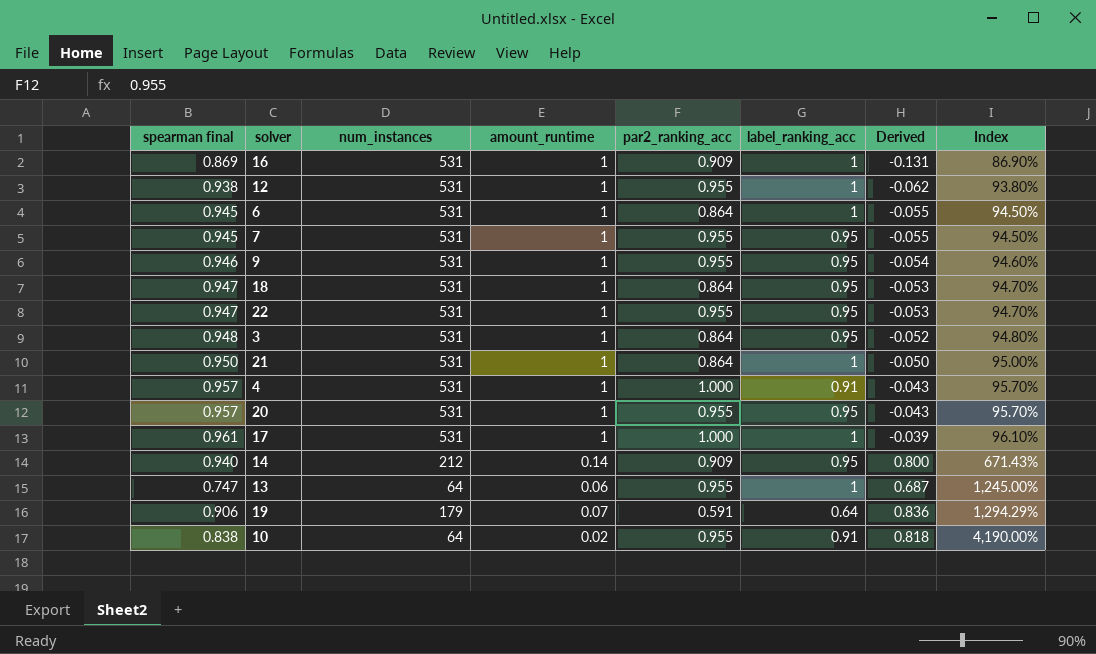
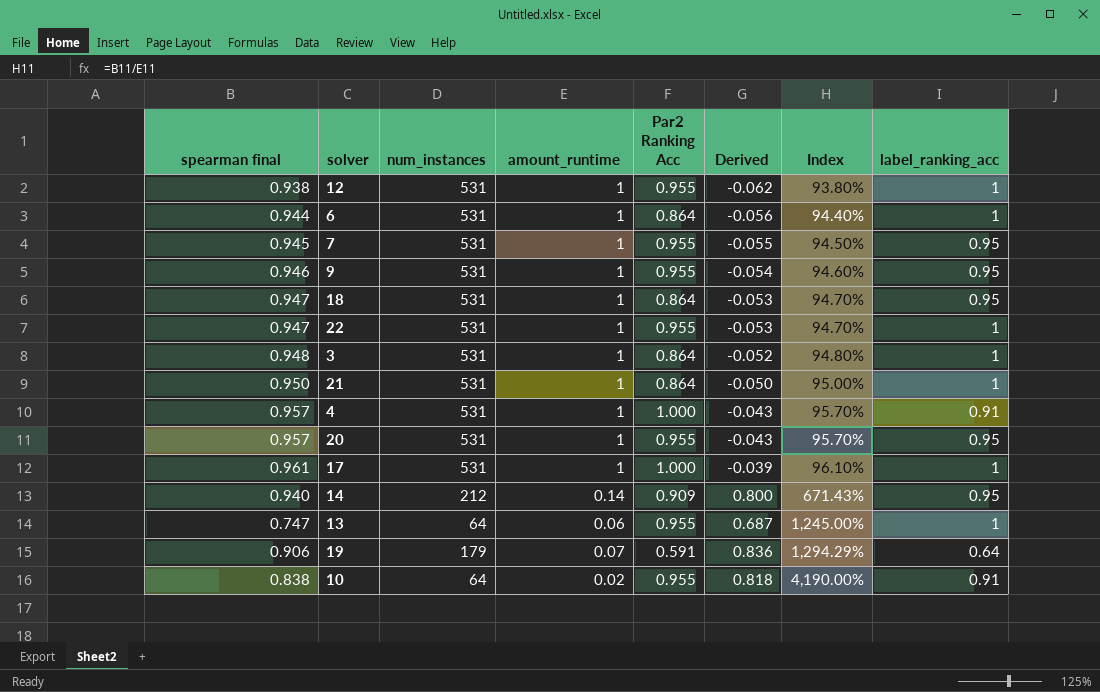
column name: par2_ranking_acc -> Par2 Ranking Acc
column label_ranking_acc | position: 6 -> 8
row 16: 0.869 | 531 | 1 | 0.909 | 1 | -0.131 | 86.90% -> none
6 | spearman final: 0.945 -> 0.944
6 | Derived: -0.055 -> -0.056
6 | Index: 94.50% -> 94.40%
22 | label_ranking_acc: 0.95 -> 1
3 | label_ranking_acc: 0.95 -> 1

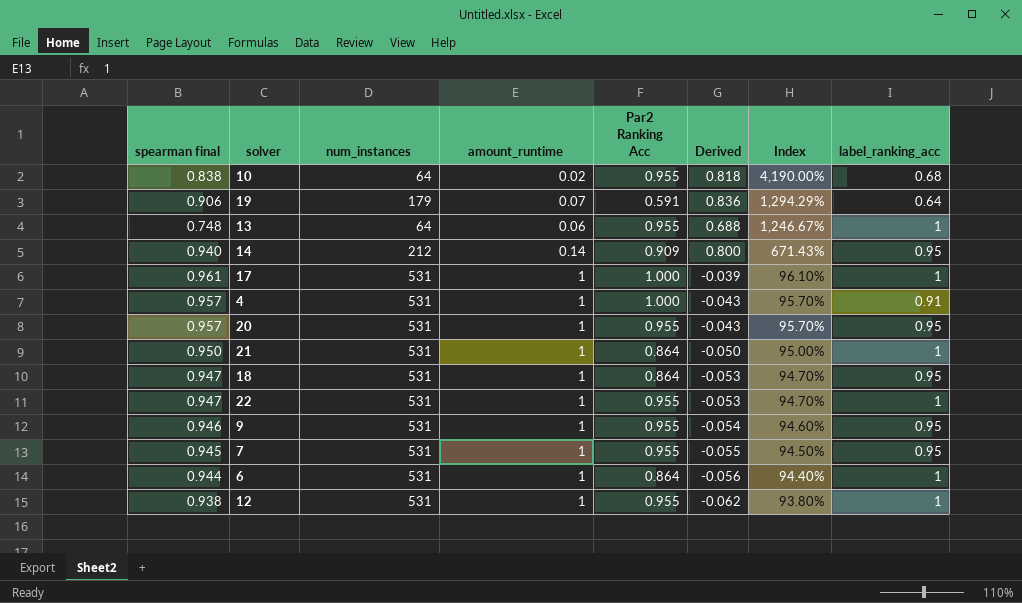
row order: Index ascending -> Index descending
row 3: 0.948 | 531 | 1 | 0.864 | -0.052 | 94.80% | 1 -> none
10 | label_ranking_acc: 0.91 -> 0.68
13 | spearman final: 0.747 -> 0.748
13 | Derived: 0.687 -> 0.688
13 | Index: 1,245.00% -> 1,246.67%

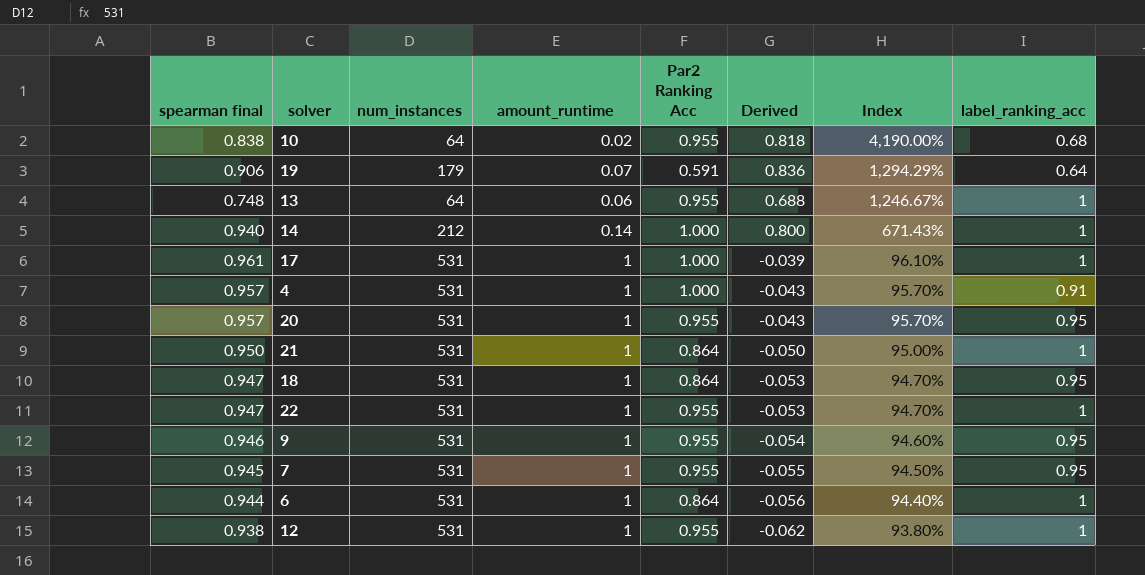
14 | Par2 Ranking Acc: 0.909 -> 1.000
14 | label_ranking_acc: 0.95 -> 1

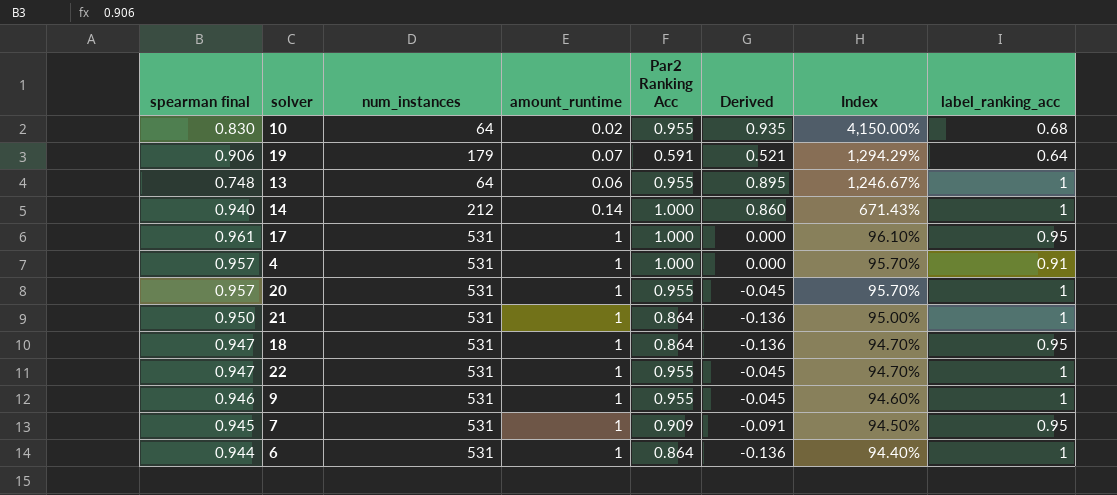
column Derived | formula: [spearman final] - [amount_runtime] -> [Par2 Ranking Acc] - [amount_runtime]
row 12: 0.938 | 531 | 1 | 0.955 | -0.062 | 93.80% | 1 -> none
10 | spearman final: 0.838 -> 0.830
10 | Index: 4,190.00% -> 4,150.00%
17 | label_ranking_acc: 1 -> 0.95
20 | label_ranking_acc: 0.95 -> 1
9 | label_ranking_acc: 0.95 -> 1
7 | Par2 Ranking Acc: 0.955 -> 0.909

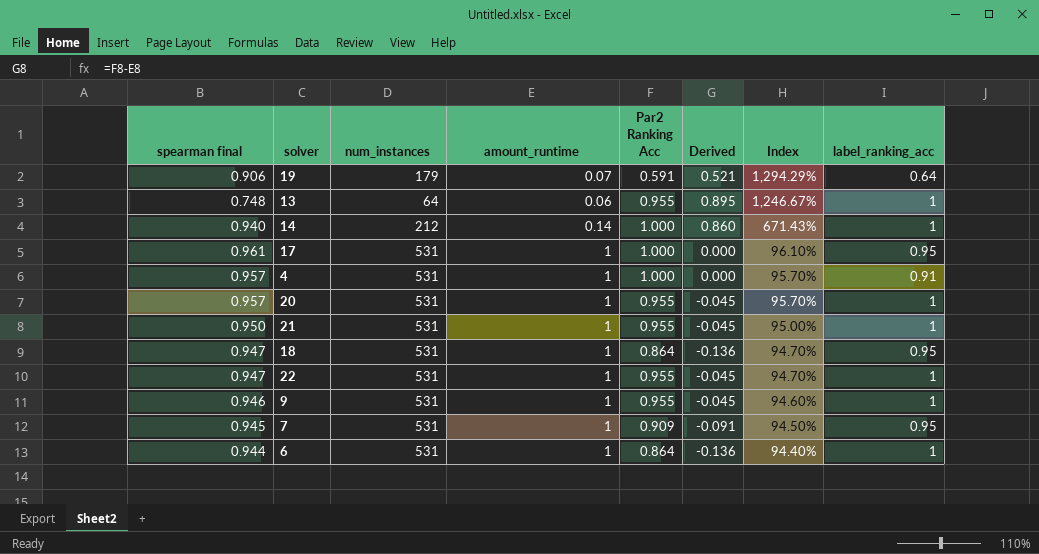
row 10: 0.830 | 64 | 0.02 | 0.955 | 0.935 | 4,150.00% | 0.68 -> none
21 | Par2 Ranking Acc: 0.864 -> 0.955
21 | Derived: -0.136 -> -0.045

